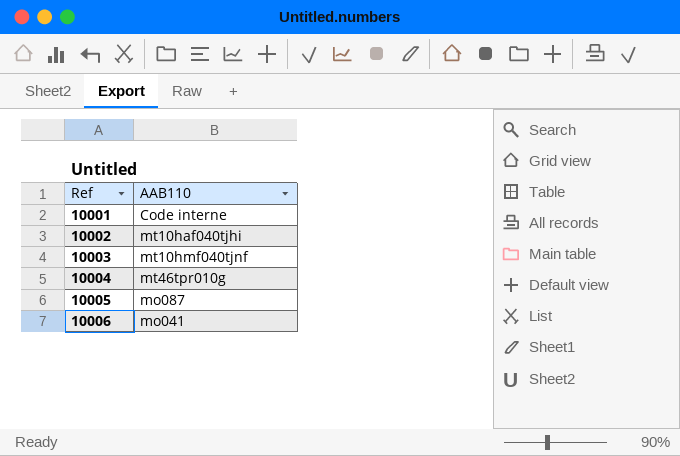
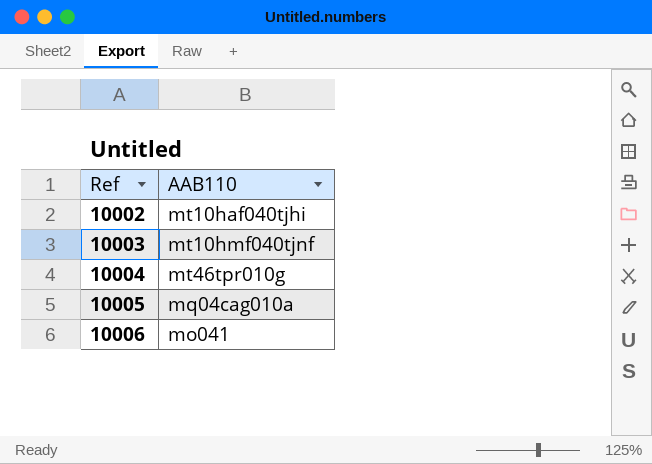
row 10001: Code interne -> none
10005 | AAB110: mo087 -> mq04cag010a

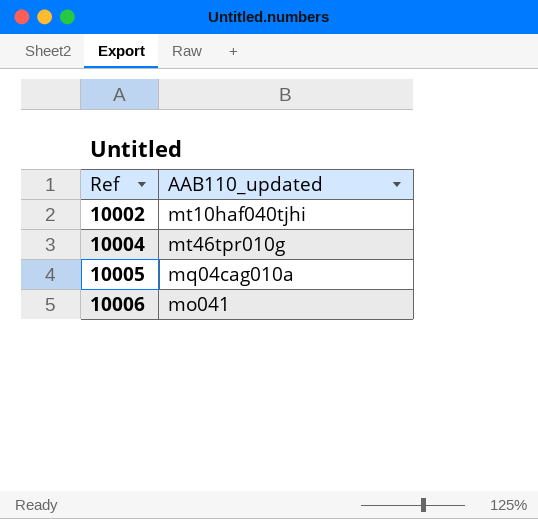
column name: AAB110 -> AAB110_updated
row 10003: mt10hmf040tjnf -> none

